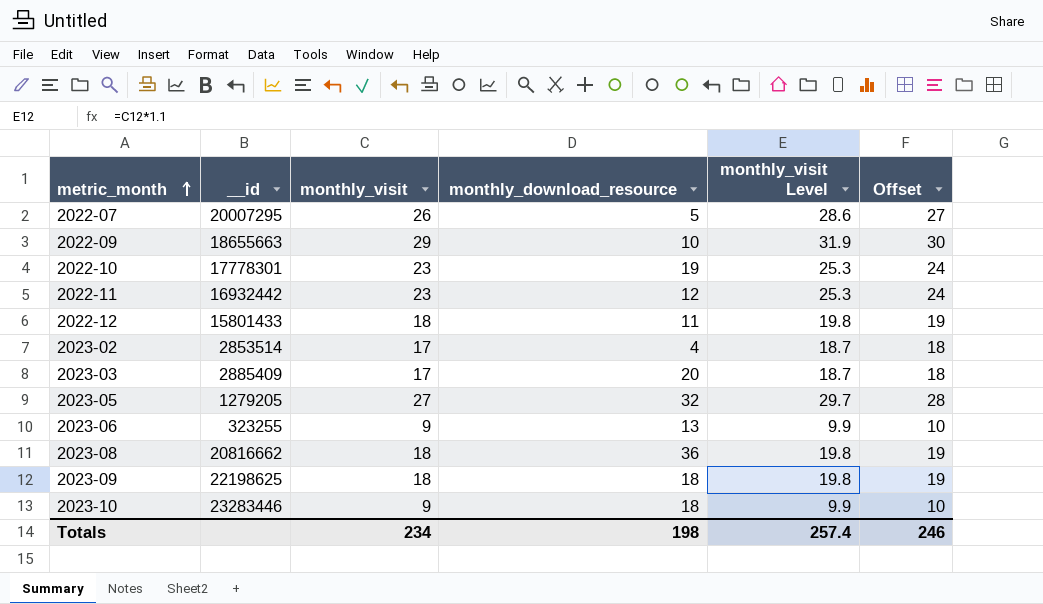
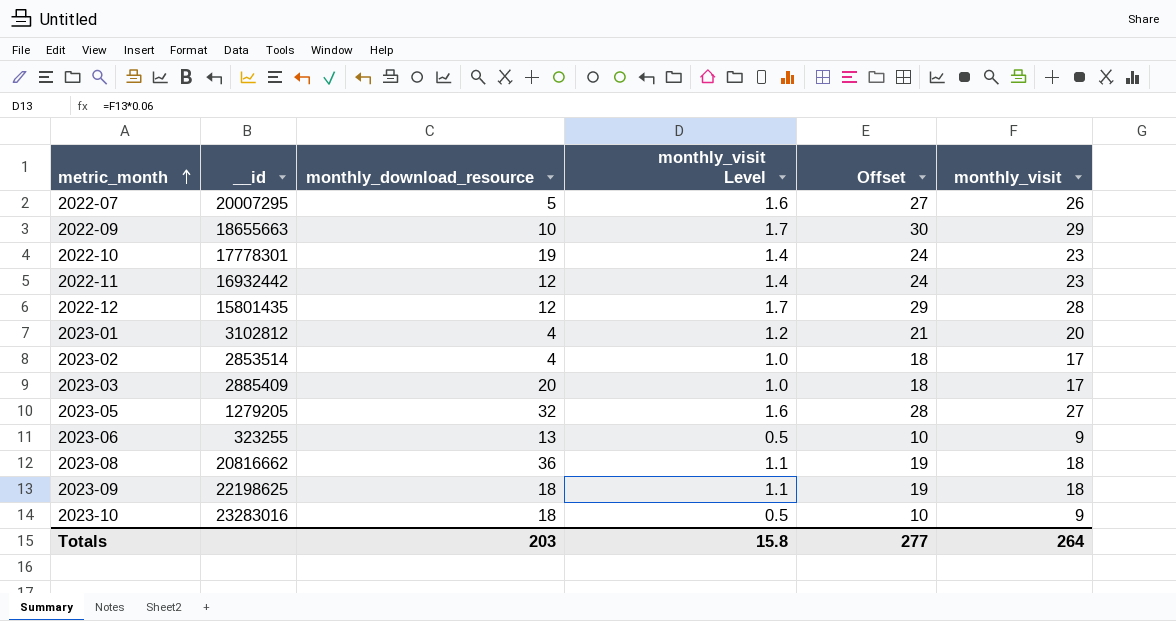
column monthly_visit Level | formula: [monthly_visit] * 1.1 -> [monthly_visit] * 0.06
column monthly_visit | position: 3 -> 6
2022-12 | __id: 15801433 -> 15801435
2022-12 | monthly_download_resource: 11 -> 12
2022-12 | Offset: 19 -> 29
2022-12 | monthly_visit: 18 -> 28
row 2023-01: none -> 3102812 | 4 | 1.2 | 21 | 20
2023-10 | __id: 23283446 -> 23283016
Totals | monthly_download_resource: 198 -> 203
Totals | monthly_visit Level: 257.4 -> 15.8
Totals | Offset: 246 -> 277
Totals | monthly_visit: 234 -> 264

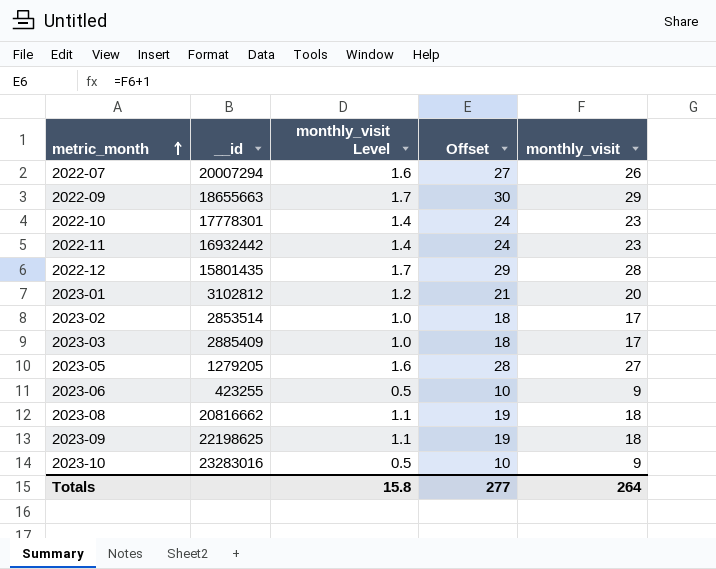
column monthly_download_resource | position: 3 -> none
2022-07 | __id: 20007295 -> 20007294
2023-06 | __id: 323255 -> 423255

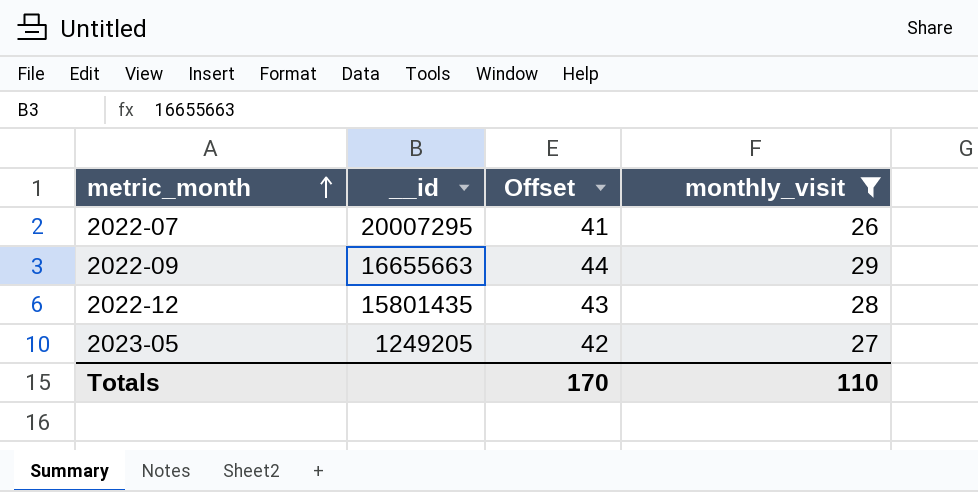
filter: none -> monthly_visit >= 26
column monthly_visit Level | formula: [monthly_visit] * 0.06 -> none
column Offset | formula: [monthly_visit] + 1 -> [monthly_visit] + 15
2022-07 | __id: 20007294 -> 20007295
2022-09 | __id: 18655663 -> 16655663
2023-05 | __id: 1279205 -> 1249205
Totals | Offset: 277 -> 170
Totals | monthly_visit: 264 -> 110

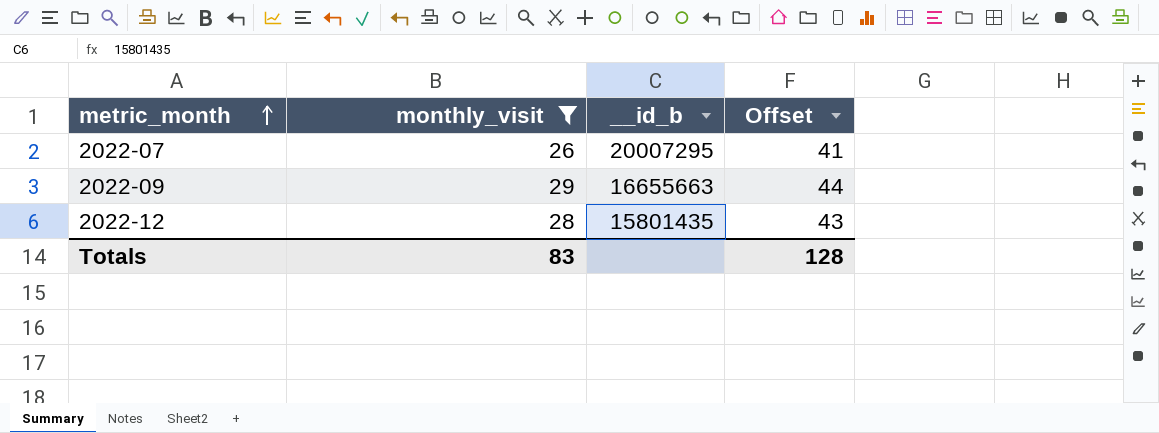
column monthly_visit | position: 4 -> 2
column name: __id -> __id_b
row 2023-05: 1249205 | 42 | 27 -> none
Totals | monthly_visit: 110 -> 83
Totals | Offset: 170 -> 128

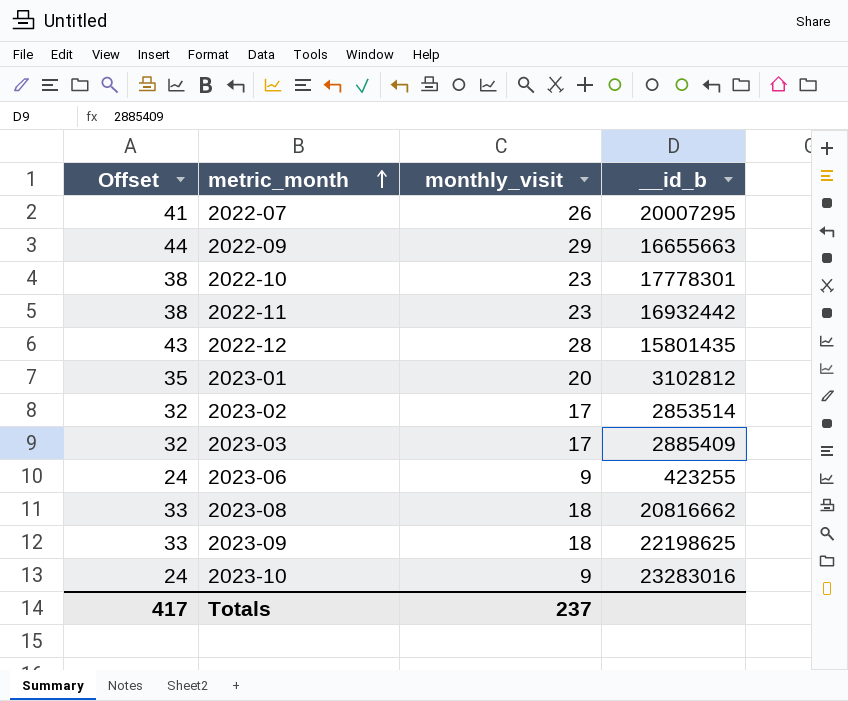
filter: monthly_visit >= 26 -> none
column Offset | position: 4 -> 1
Totals | Offset: 128 -> 417
Totals | monthly_visit: 83 -> 237

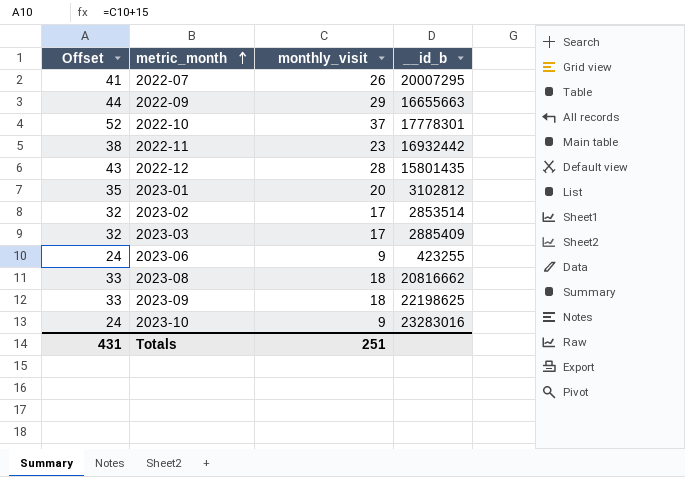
2022-10 | Offset: 38 -> 52
2022-10 | monthly_visit: 23 -> 37
Totals | Offset: 417 -> 431
Totals | monthly_visit: 237 -> 251

